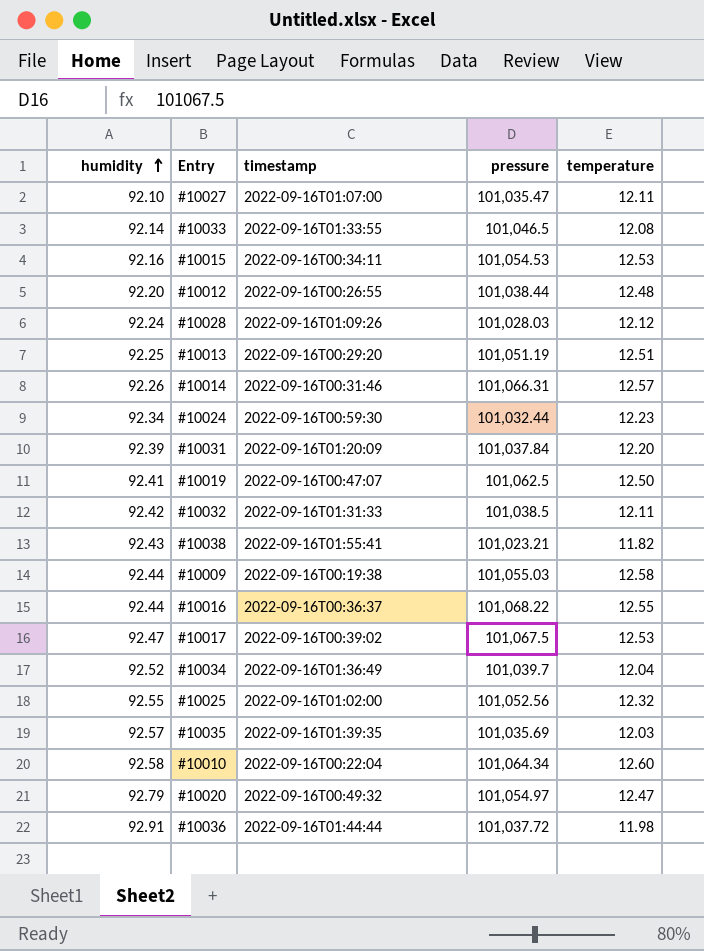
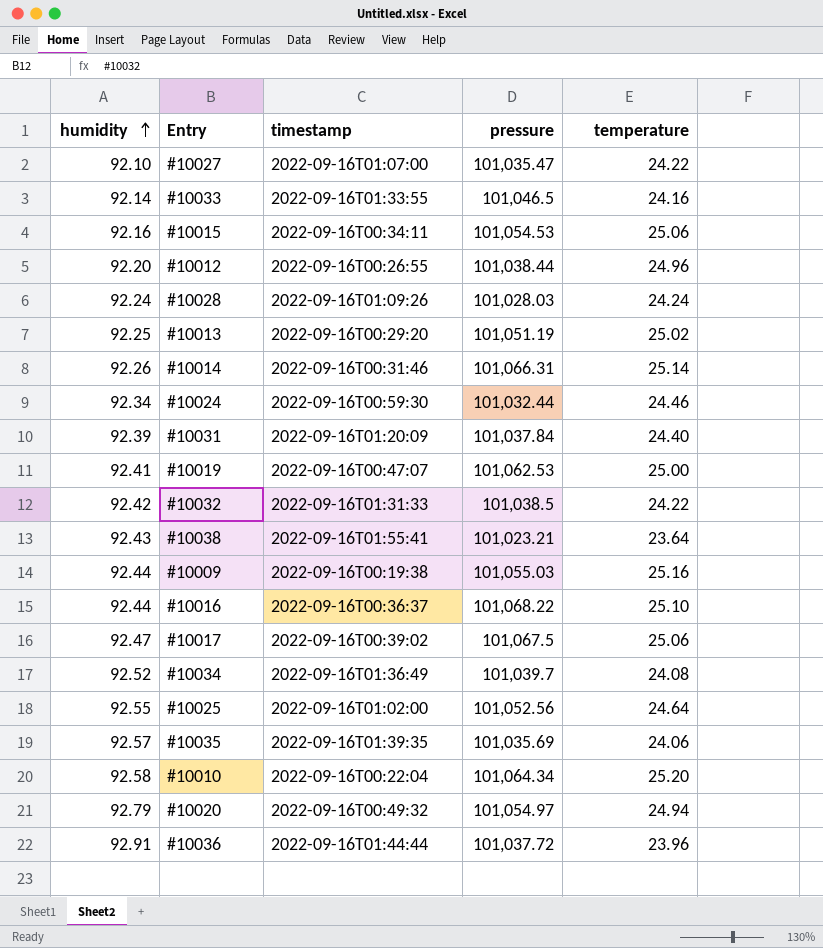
#10027 | temperature: 12.11 -> 24.22
#10033 | temperature: 12.08 -> 24.16
#10015 | temperature: 12.53 -> 25.06
#10012 | temperature: 12.48 -> 24.96
#10028 | temperature: 12.12 -> 24.24
#10013 | temperature: 12.51 -> 25.02
#10014 | temperature: 12.57 -> 25.14
#10024 | temperature: 12.23 -> 24.46
#10031 | temperature: 12.20 -> 24.40
#10019 | pressure: 101,062.5 -> 101,062.53
#10019 | temperature: 12.50 -> 25.00
#10032 | temperature: 12.11 -> 24.22
#10038 | temperature: 11.82 -> 23.64
#10009 | temperature: 12.58 -> 25.16
#10016 | temperature: 12.55 -> 25.10
#10017 | temperature: 12.53 -> 25.06
#10034 | temperature: 12.04 -> 24.08
#10025 | temperature: 12.32 -> 24.64
#10035 | temperature: 12.03 -> 24.06
#10010 | temperature: 12.60 -> 25.20
#10020 | temperature: 12.47 -> 24.94
#10036 | temperature: 11.98 -> 23.96

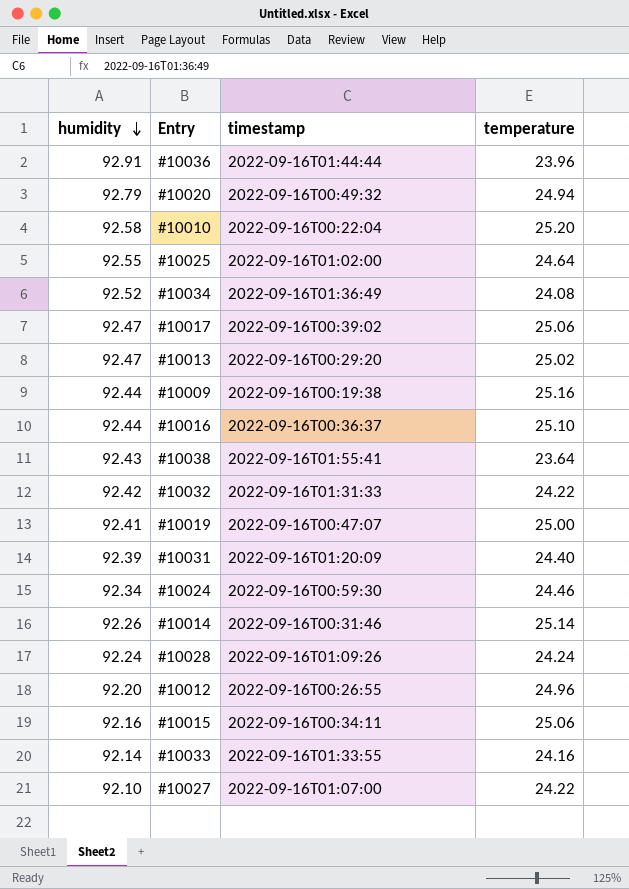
row order: humidity ascending -> humidity descending
column pressure | position: 4 -> none
row #10035: 92.57 | 2022-09-16T01:39:35 | 101,035.69 | 24.06 -> none
#10013 | humidity: 92.25 -> 92.47

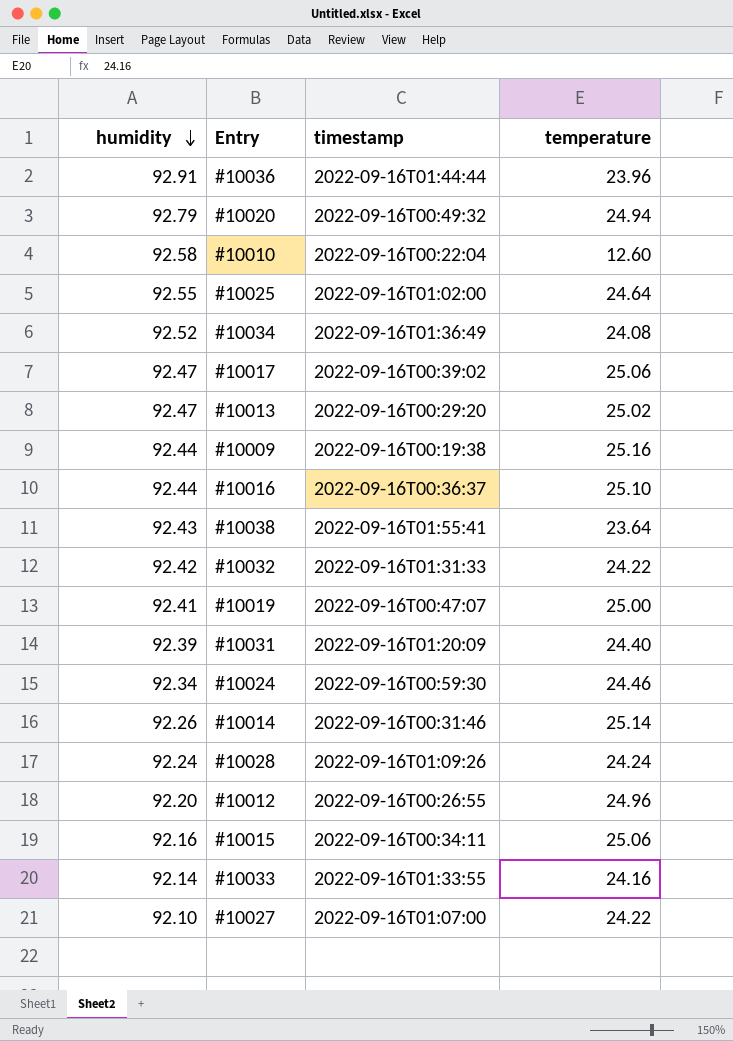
#10010 | temperature: 25.20 -> 12.60

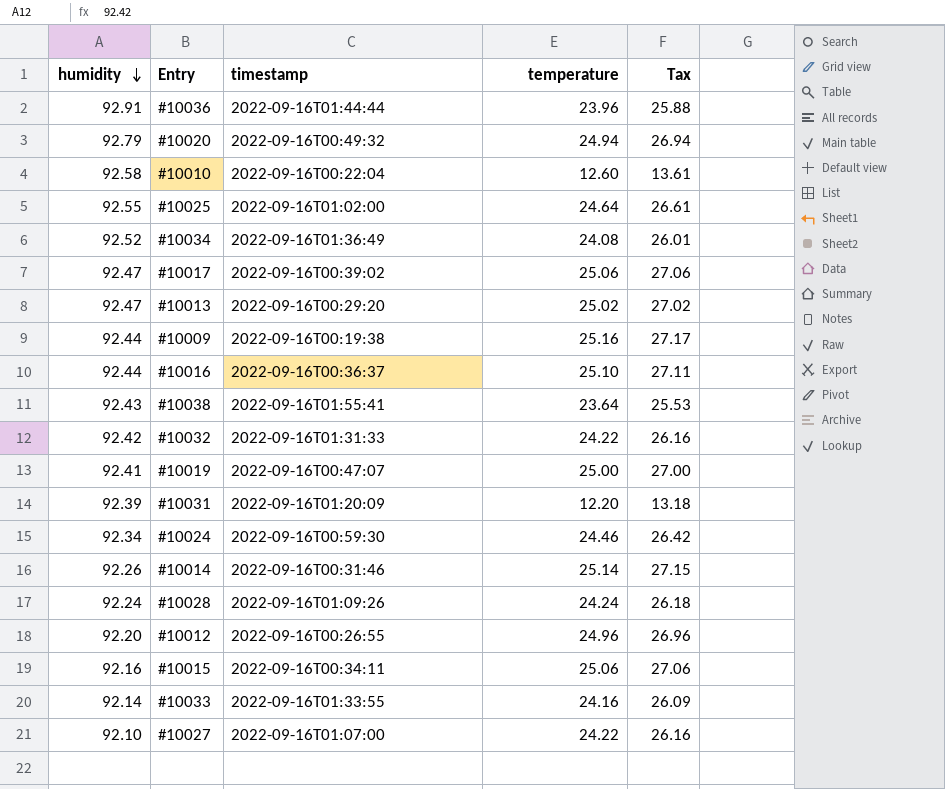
column Tax | formula: none -> [temperature] * 1.08
#10031 | temperature: 24.40 -> 12.20

